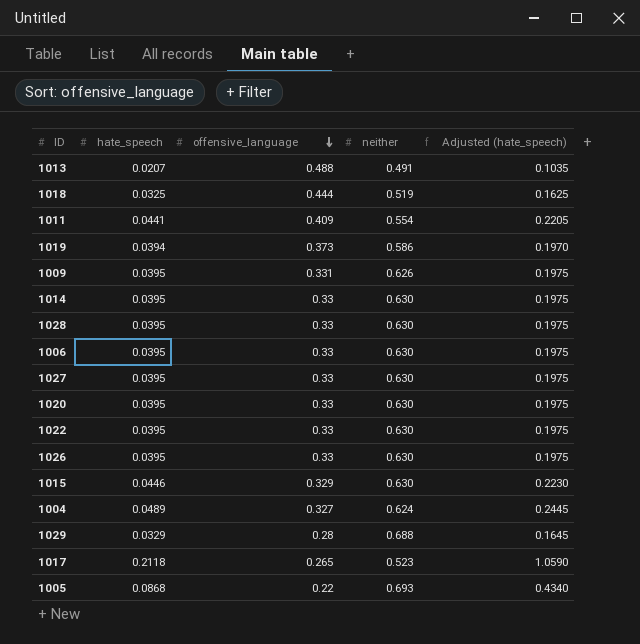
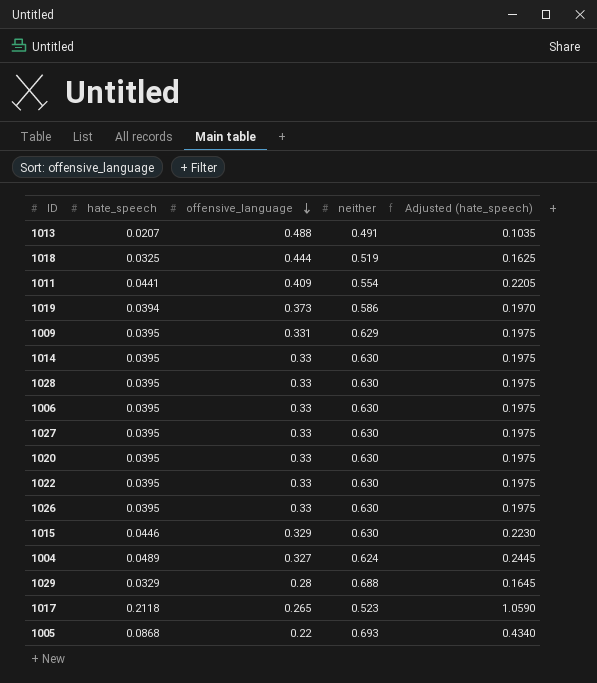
1009 | neither: 0.626 -> 0.629

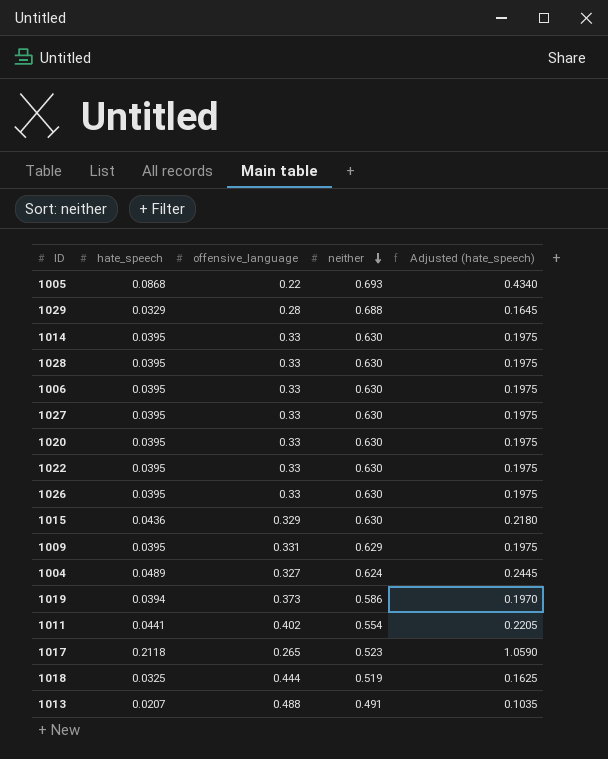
row order: offensive_language descending -> neither descending
1015 | hate_speech: 0.0446 -> 0.0436
1015 | Adjusted (hate_speech): 0.2230 -> 0.2180
1011 | offensive_language: 0.409 -> 0.402

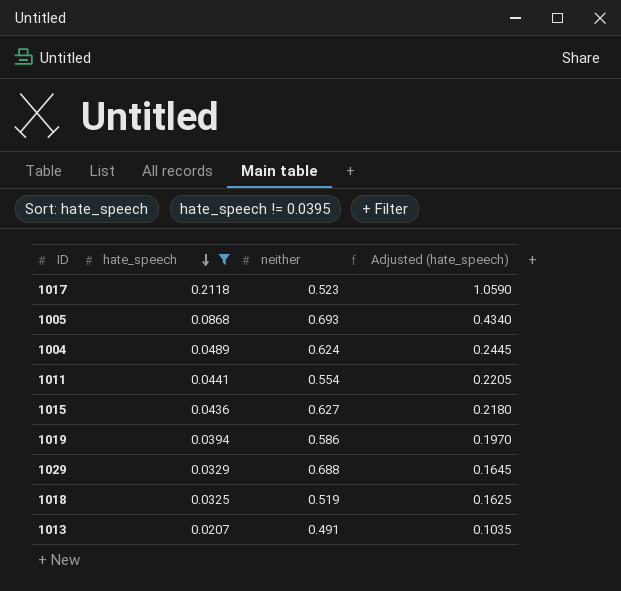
filter: none -> hate_speech != 0.0395
row order: neither descending -> hate_speech descending
column offensive_language | position: 3 -> none
1015 | neither: 0.630 -> 0.627

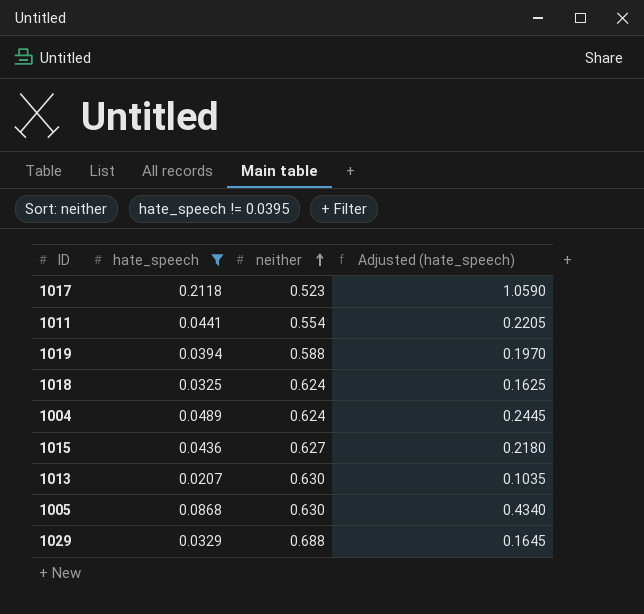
row order: hate_speech descending -> neither ascending
1019 | neither: 0.586 -> 0.588
1018 | neither: 0.519 -> 0.624
1013 | neither: 0.491 -> 0.630
1005 | neither: 0.693 -> 0.630

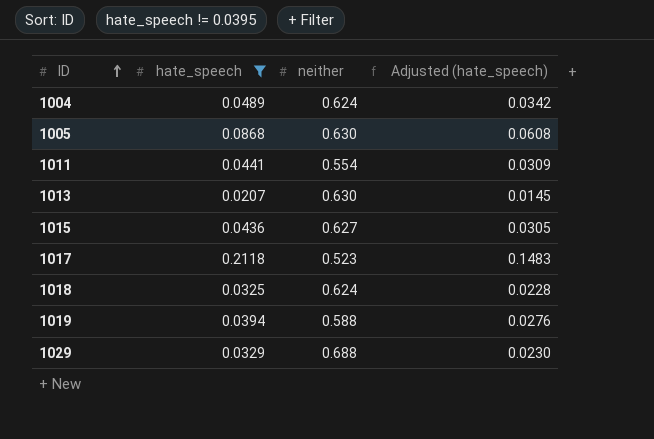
row order: neither ascending -> ID ascending
column Adjusted (hate_speech) | formula: [hate_speech] * 5 -> [hate_speech] * 0.7

